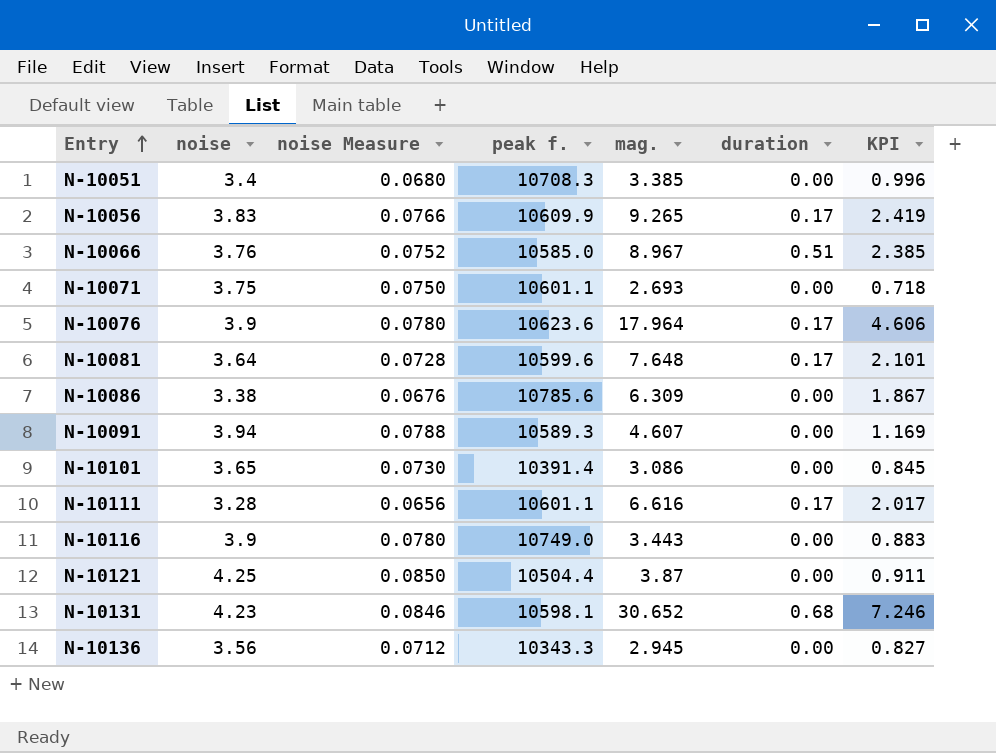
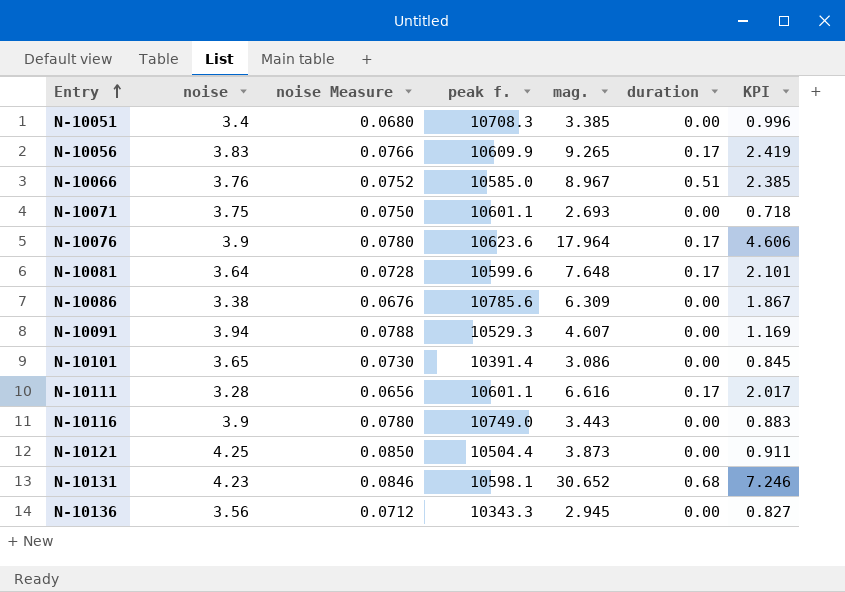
N-10091 | peak f.: 10589.3 -> 10529.3
N-10121 | mag.: 3.87 -> 3.873

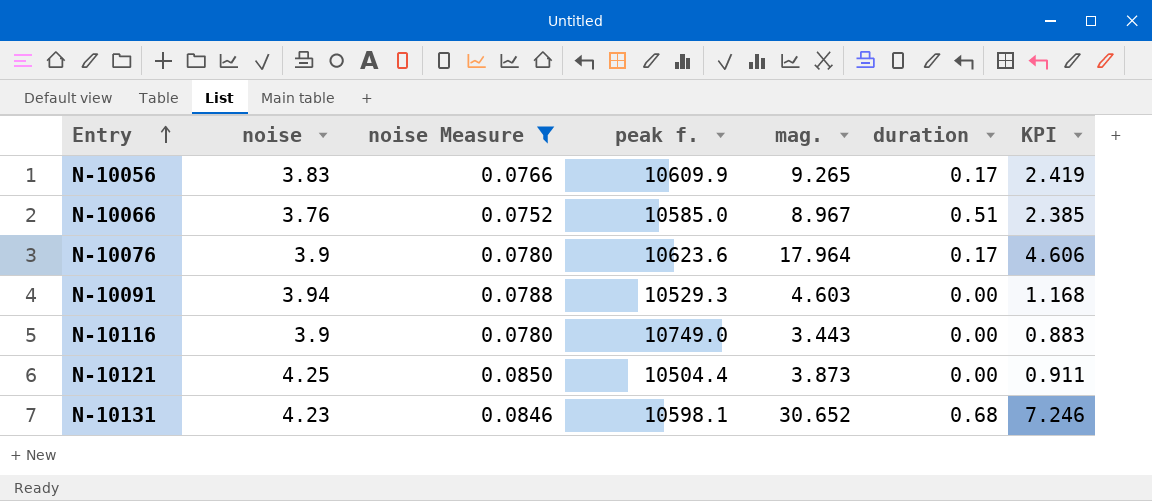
filter: none -> noise Measure >= 0.0752
N-10091 | mag.: 4.607 -> 4.603
N-10091 | KPI: 1.169 -> 1.168

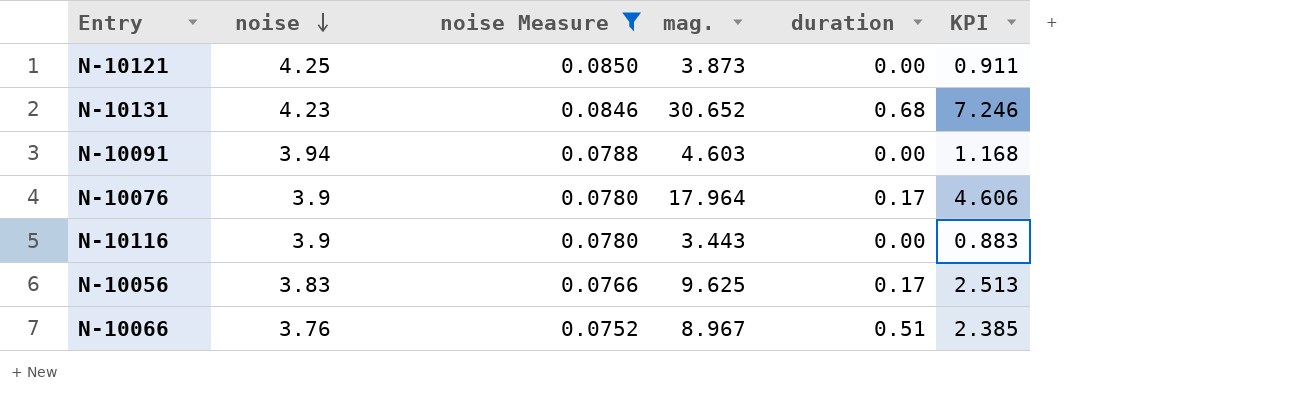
row order: Entry ascending -> noise descending
column peak f. | position: 4 -> none
N-10056 | mag.: 9.265 -> 9.625
N-10056 | KPI: 2.419 -> 2.513

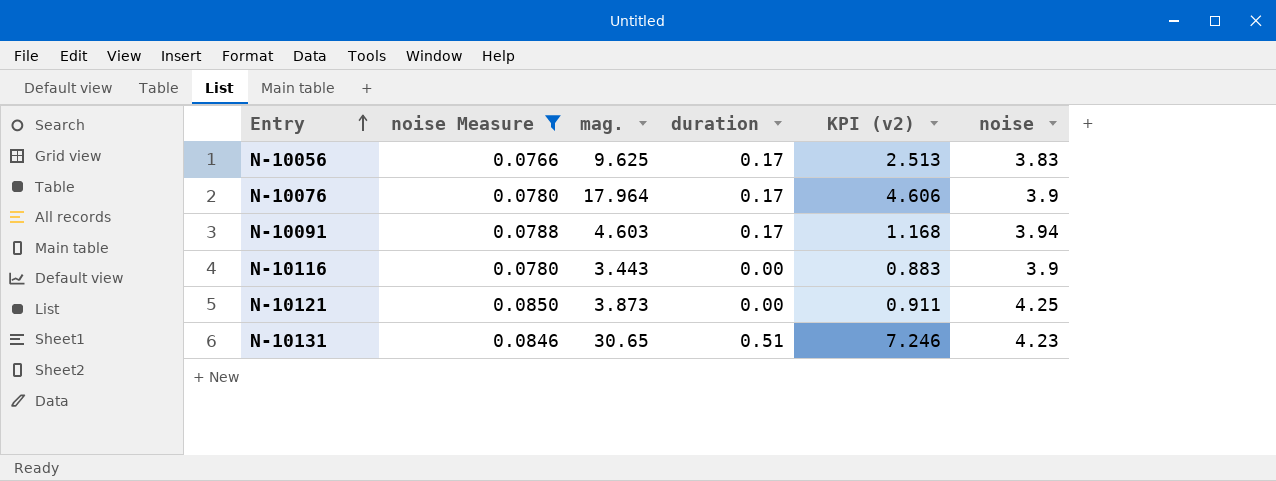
row order: noise descending -> Entry ascending
column name: KPI -> KPI (v2)
column noise | position: 2 -> 6
row N-10066: 3.76 | 0.0752 | 8.967 | 0.51 | 2.385 -> none
N-10091 | duration: 0.00 -> 0.17
N-10131 | mag.: 30.652 -> 30.65
N-10131 | duration: 0.68 -> 0.51

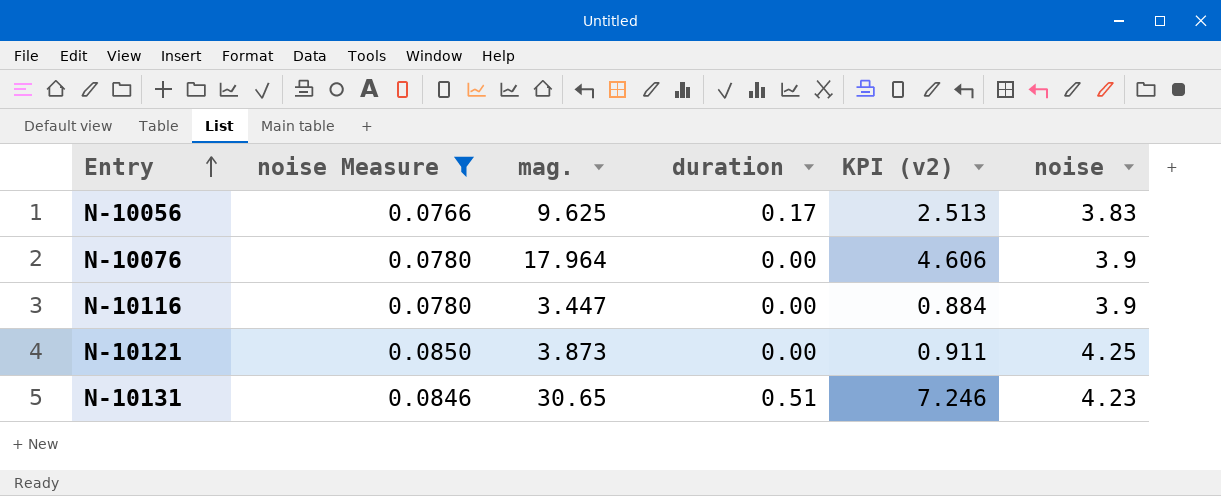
row N-10091: 0.0788 | 4.603 | 0.17 | 1.168 | 3.94 -> none
N-10076 | duration: 0.17 -> 0.00
N-10116 | mag.: 3.443 -> 3.447
N-10116 | KPI (v2): 0.883 -> 0.884

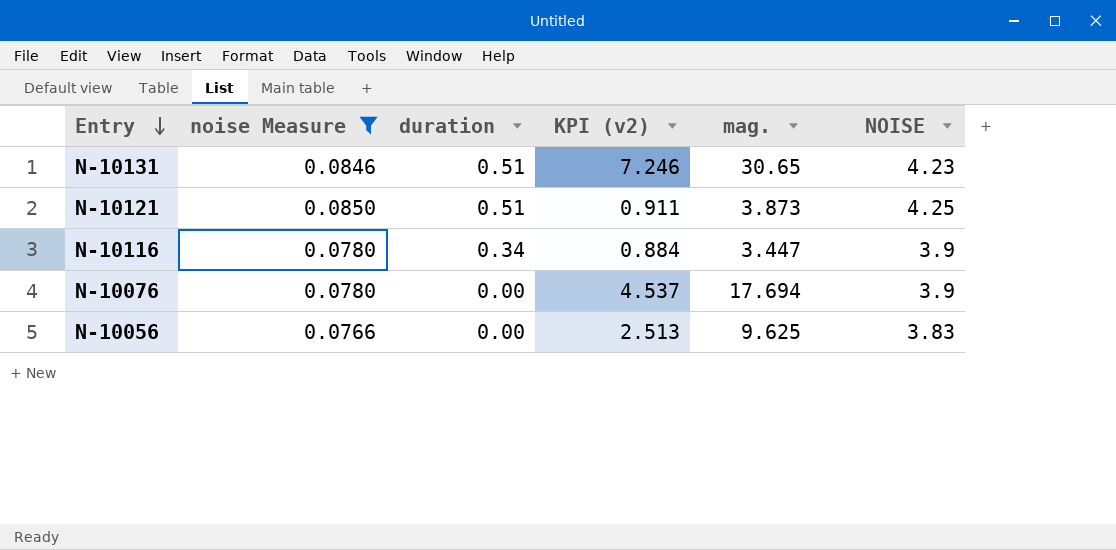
row order: Entry ascending -> Entry descending
column mag. | position: 3 -> 5
column name: noise -> NOISE
N-10121 | duration: 0.00 -> 0.51
N-10116 | duration: 0.00 -> 0.34
N-10076 | KPI (v2): 4.606 -> 4.537
N-10076 | mag.: 17.964 -> 17.694
N-10056 | duration: 0.17 -> 0.00

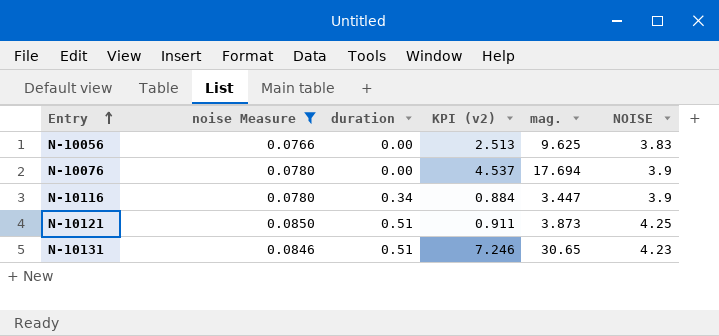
row order: Entry descending -> Entry ascending

